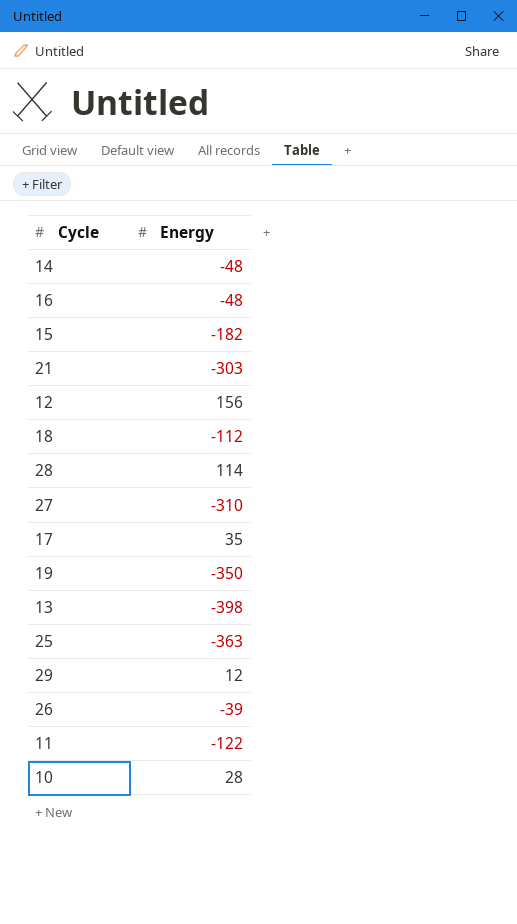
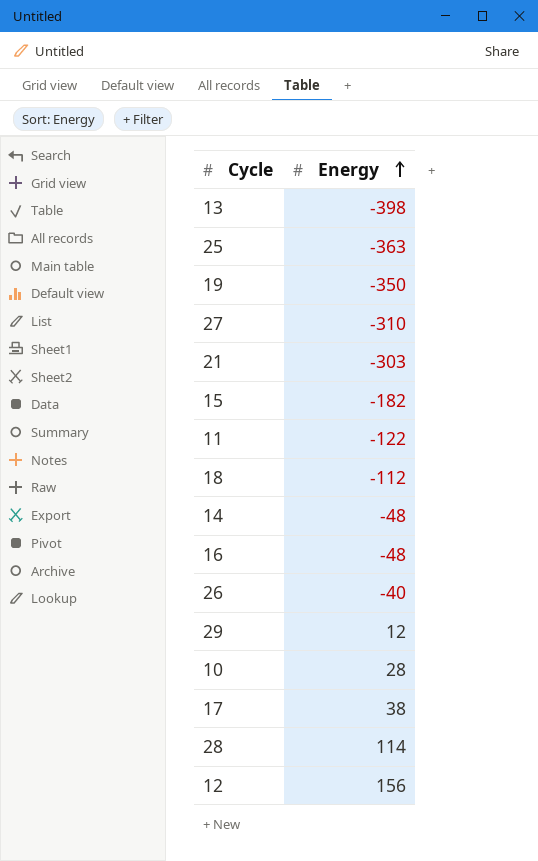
row order: none -> Energy ascending
26 | Energy: -39 -> -40
17 | Energy: 35 -> 38

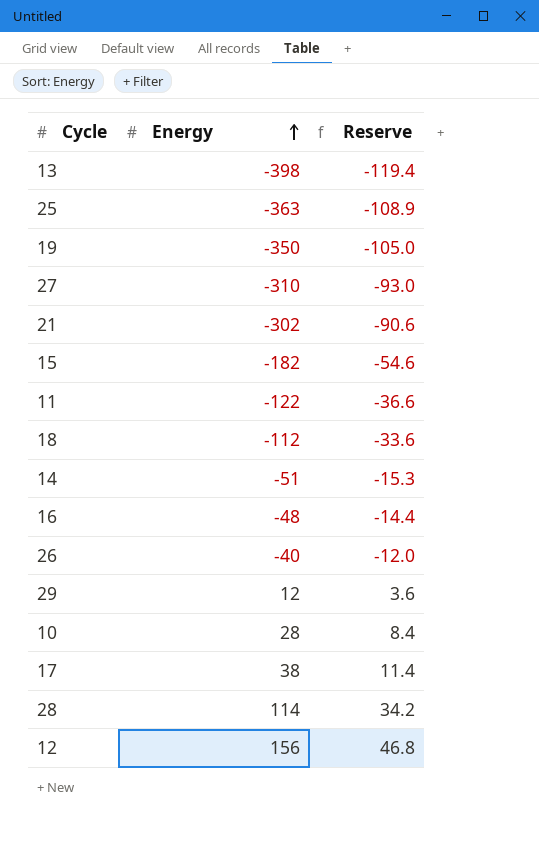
column Reserve | formula: none -> [Energy] * 0.3
21 | Energy: -303 -> -302
14 | Energy: -48 -> -51

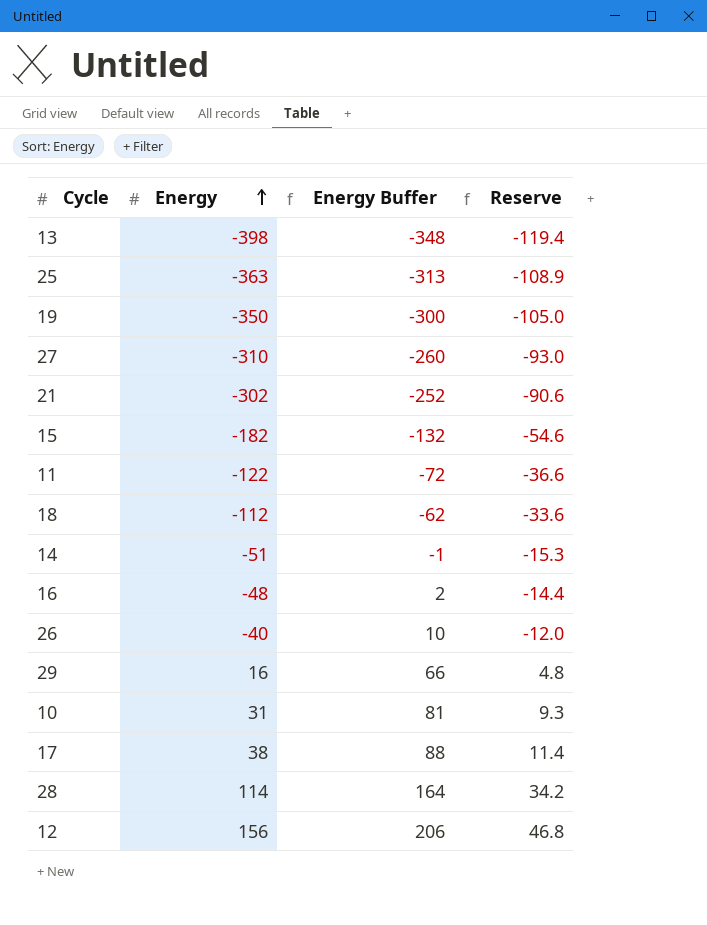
column Energy Buffer | formula: none -> [Energy] + 50
29 | Energy: 12 -> 16
29 | Reserve: 3.6 -> 4.8
10 | Energy: 28 -> 31
10 | Reserve: 8.4 -> 9.3

